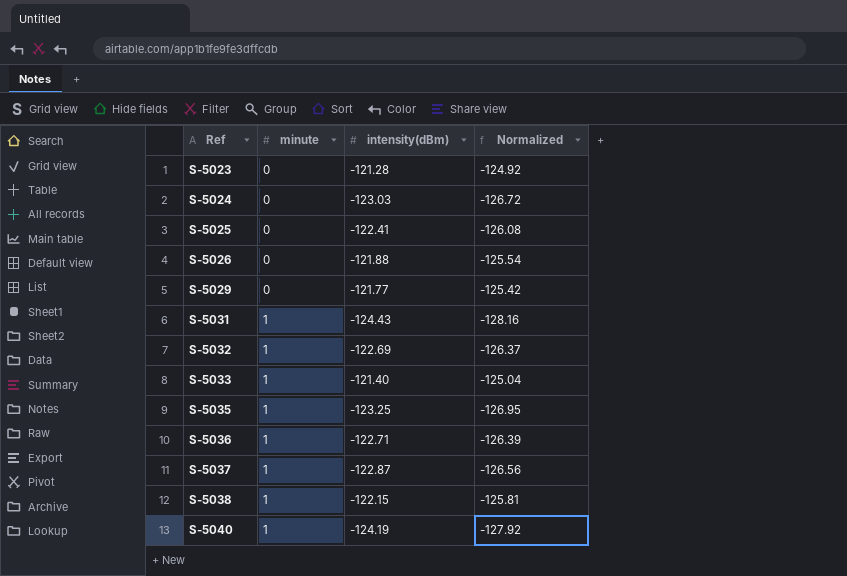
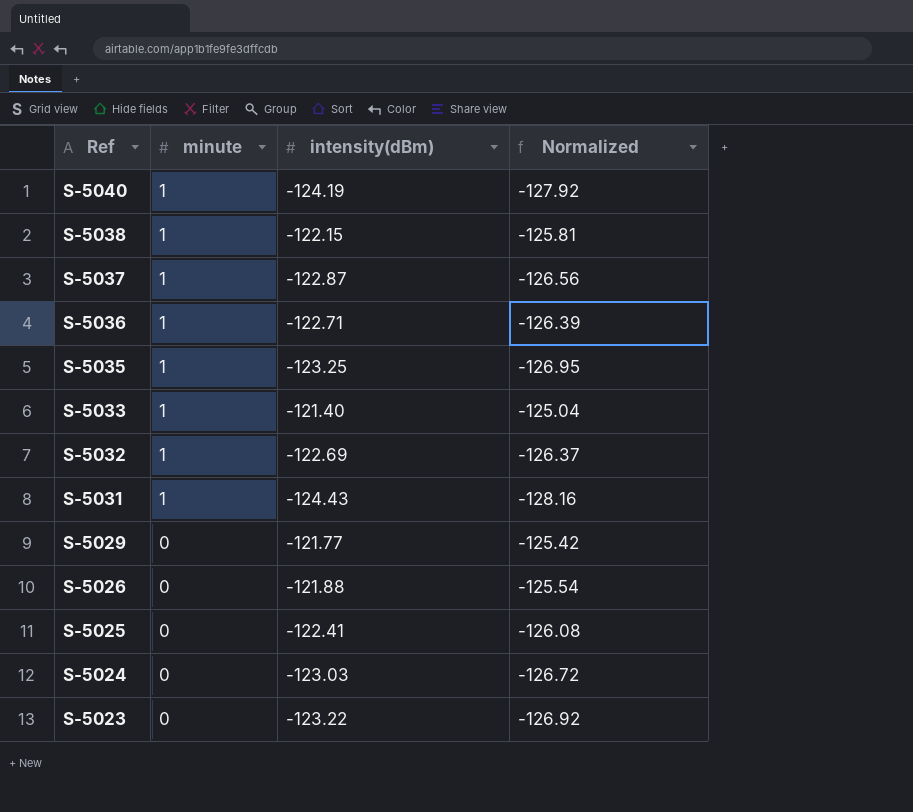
row order: Ref ascending -> Ref descending
S-5023 | intensity(dBm): -121.28 -> -123.22
S-5023 | Normalized: -124.92 -> -126.92

